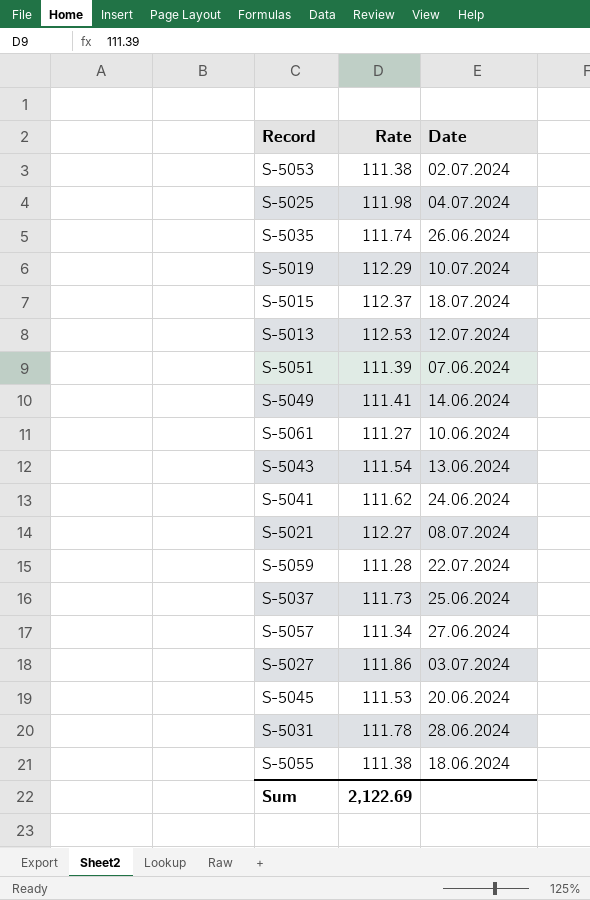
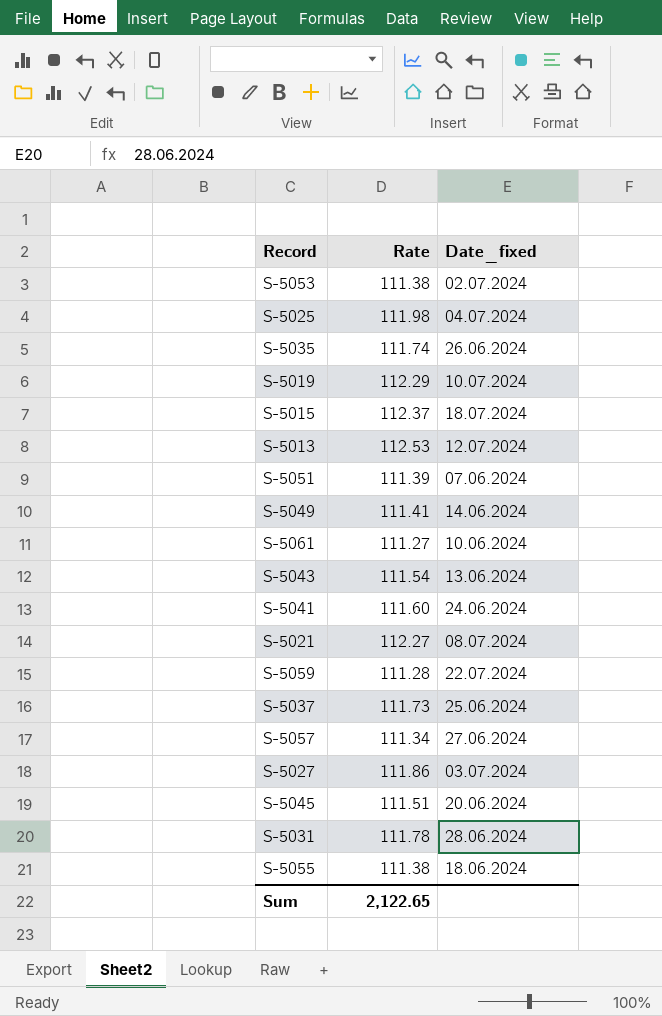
column name: Date -> Date_fixed
S-5041 | Rate: 111.62 -> 111.60
S-5045 | Rate: 111.53 -> 111.51
Sum | Rate: 2,122.69 -> 2,122.65

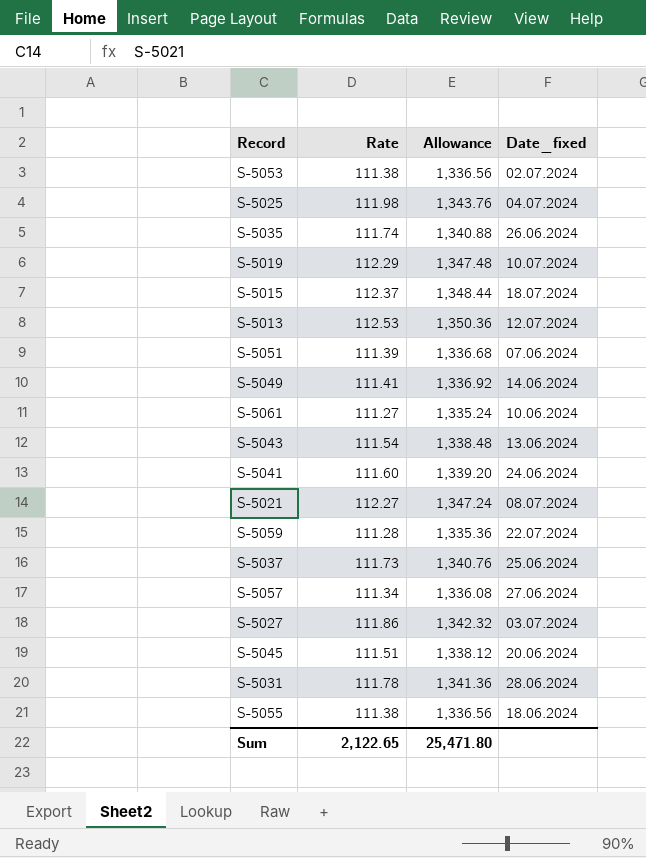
column Allowance | formula: none -> [Rate] * 12

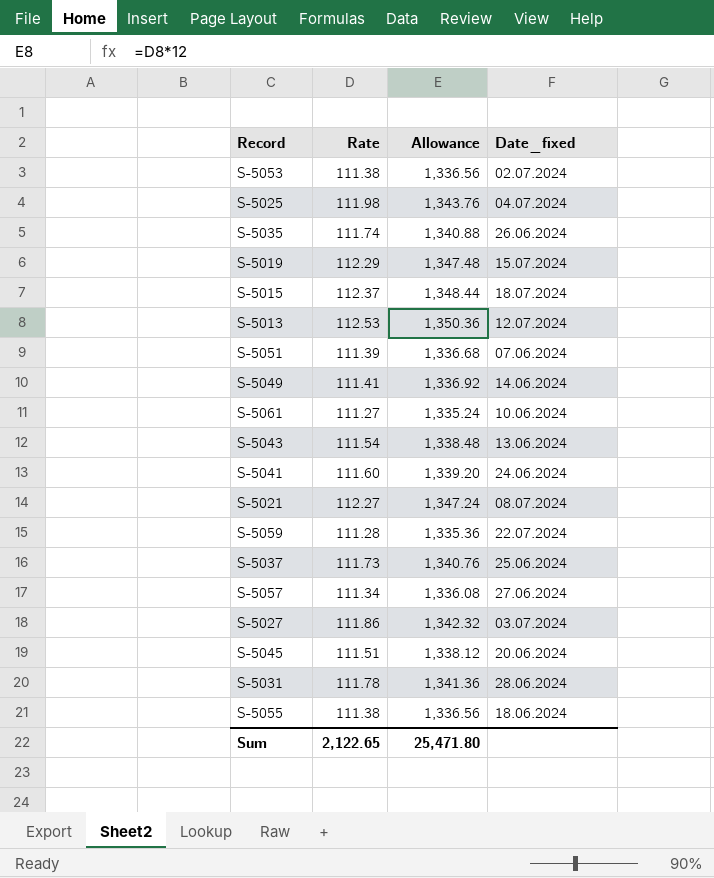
S-5019 | Date_fixed: 10.07.2024 -> 15.07.2024

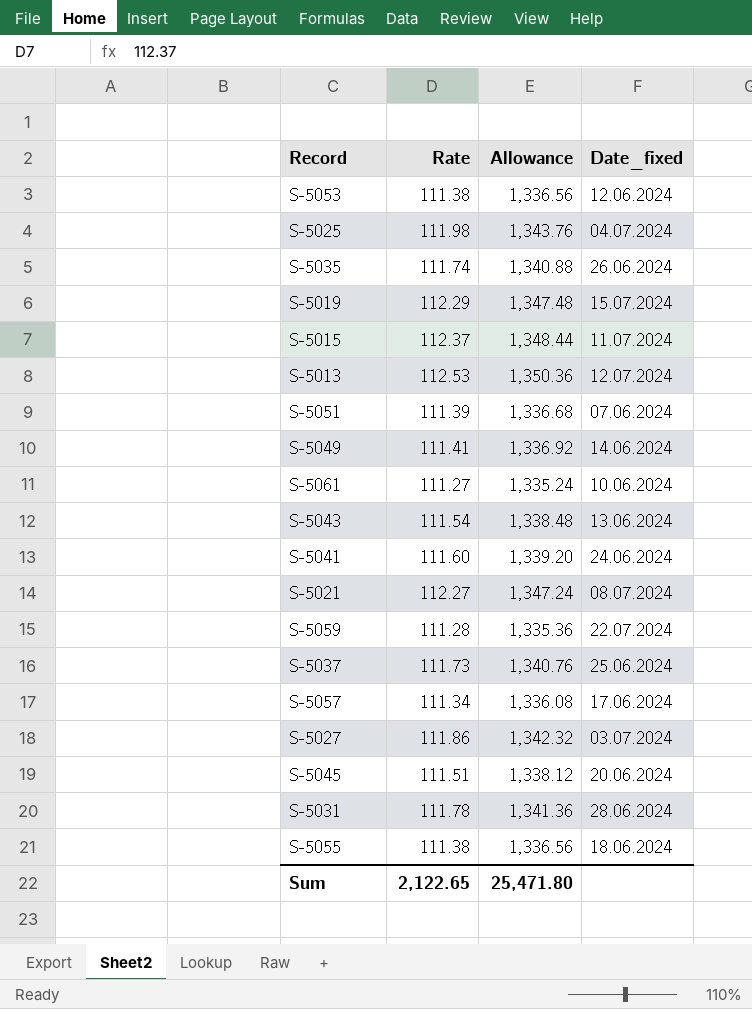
S-5053 | Date_fixed: 02.07.2024 -> 12.06.2024
S-5015 | Date_fixed: 18.07.2024 -> 11.07.2024
S-5057 | Date_fixed: 27.06.2024 -> 17.06.2024

